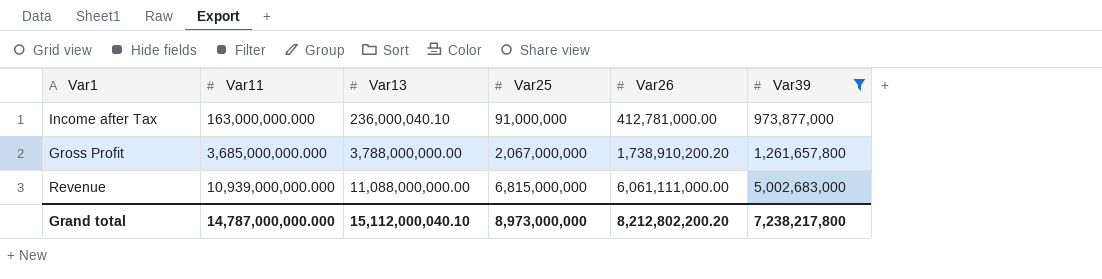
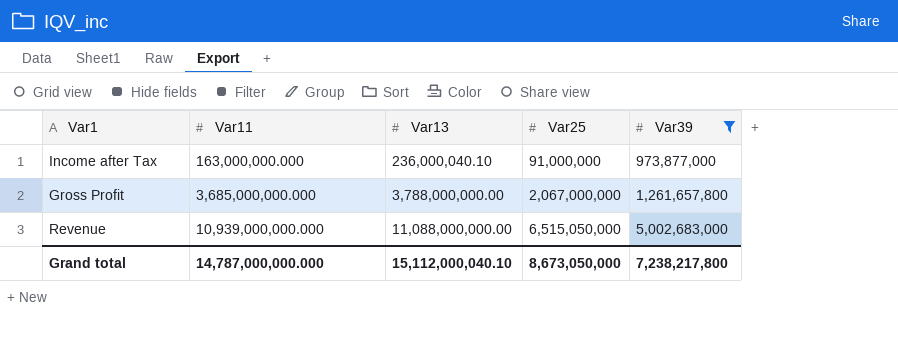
column Var26 | position: 5 -> none
Revenue | Var25: 6,815,000,000 -> 6,515,050,000
Grand total | Var25: 8,973,000,000 -> 8,673,050,000

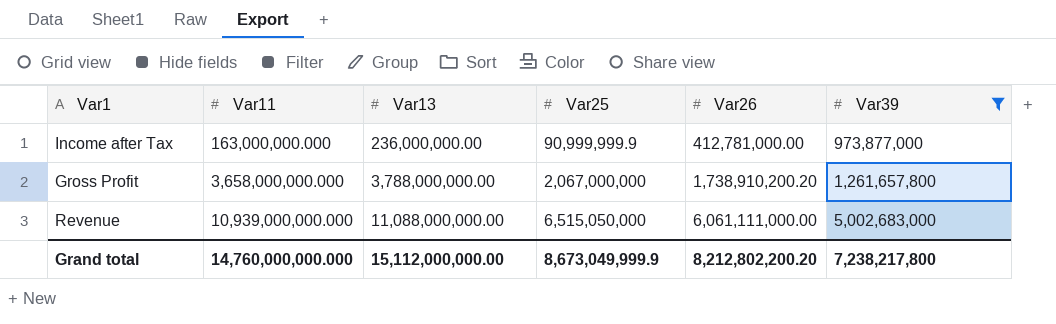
column Var26 | position: none -> 5
Income after Tax | Var13: 236,000,040.10 -> 236,000,000.00
Income after Tax | Var25: 91,000,000 -> 90,999,999.9
Gross Profit | Var11: 3,685,000,000.000 -> 3,658,000,000.000
Grand total | Var11: 14,787,000,000.000 -> 14,760,000,000.000
Grand total | Var13: 15,112,000,040.10 -> 15,112,000,000.00
Grand total | Var25: 8,673,050,000 -> 8,673,049,999.9

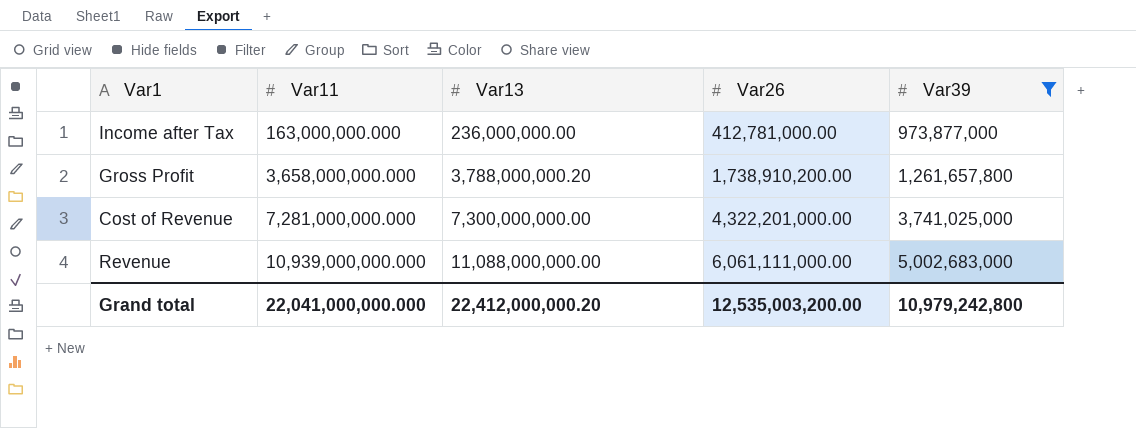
column Var25 | position: 4 -> none
Gross Profit | Var13: 3,788,000,000.00 -> 3,788,000,000.20
Gross Profit | Var26: 1,738,910,200.20 -> 1,738,910,200.00
row Cost of Revenue: none -> 7,281,000,000.000 | 7,300,000,000.00 | 4,322,201,000.00 | 3,741,025,000
Grand total | Var11: 14,760,000,000.000 -> 22,041,000,000.000
Grand total | Var13: 15,112,000,000.00 -> 22,412,000,000.20
Grand total | Var26: 8,212,802,200.20 -> 12,535,003,200.00
Grand total | Var39: 7,238,217,800 -> 10,979,242,800

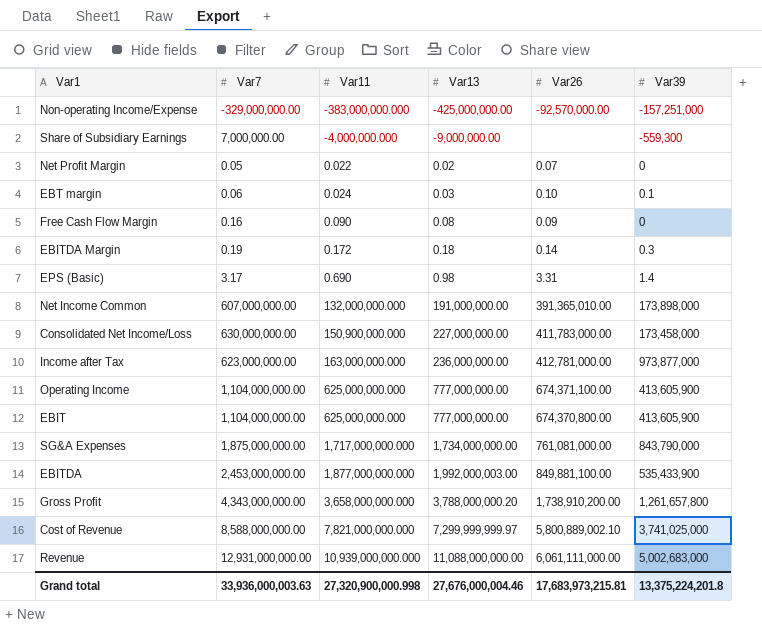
filter: Var39 >= 973,877,000 -> none
column Var7 | position: none -> 2
Cost of Revenue | Var11: 7,281,000,000.000 -> 7,821,000,000.000
Cost of Revenue | Var13: 7,300,000,000.00 -> 7,299,999,999.97
Cost of Revenue | Var26: 4,322,201,000.00 -> 5,800,889,002.10
Grand total | Var11: 22,041,000,000.000 -> 27,320,900,000.998
Grand total | Var13: 22,412,000,000.20 -> 27,676,000,004.46
Grand total | Var26: 12,535,003,200.00 -> 17,683,973,215.81
Grand total | Var39: 10,979,242,800 -> 13,375,224,201.8

